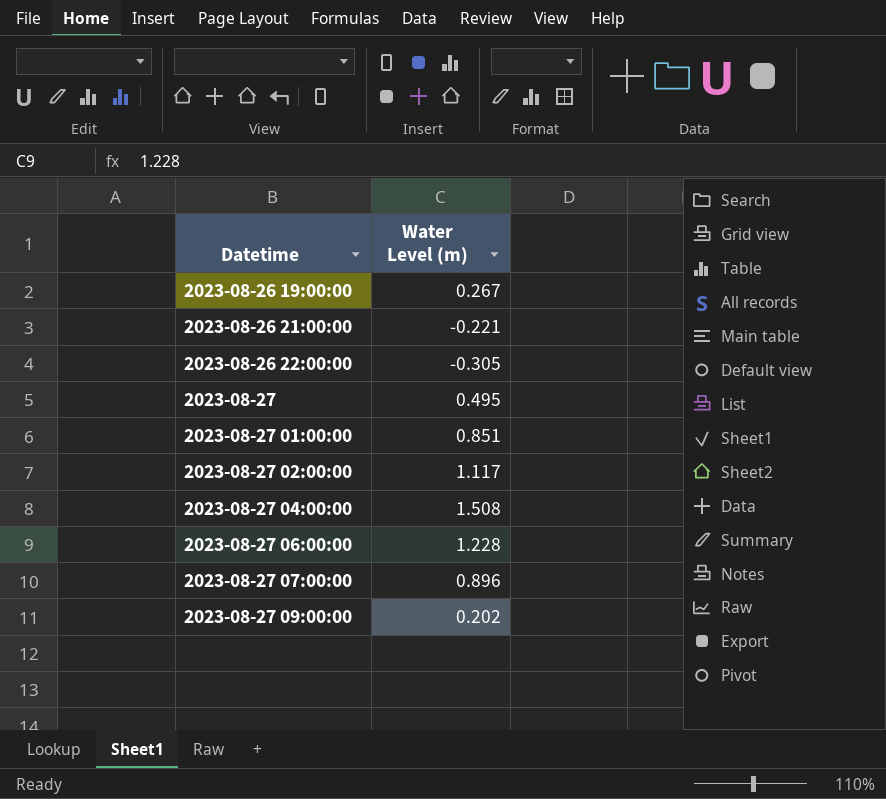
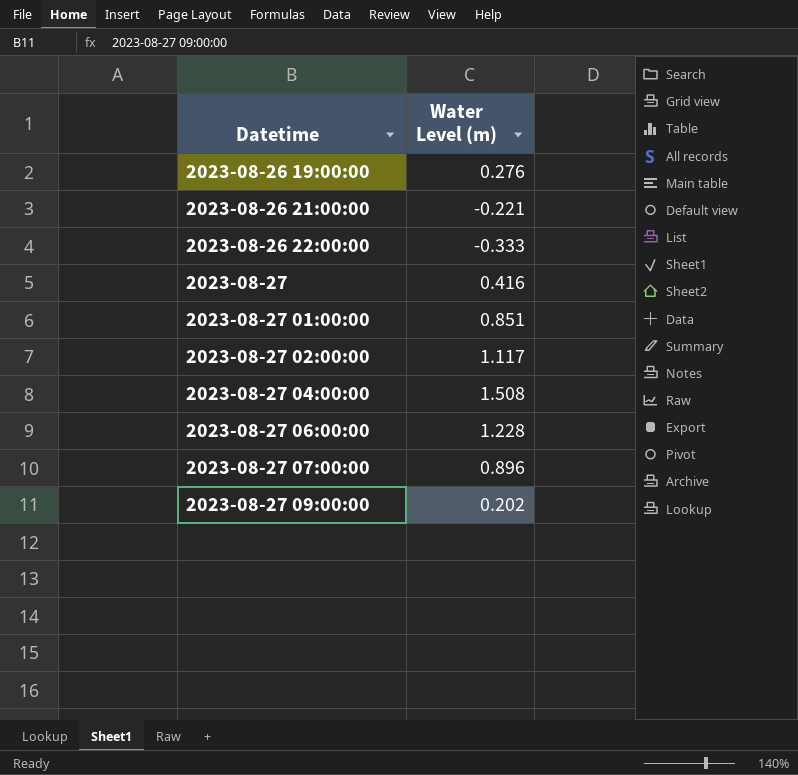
2023-08-26 19:00:00 | Water Level (m): 0.267 -> 0.276
2023-08-26 22:00:00 | Water Level (m): -0.305 -> -0.333
2023-08-27 | Water Level (m): 0.495 -> 0.416

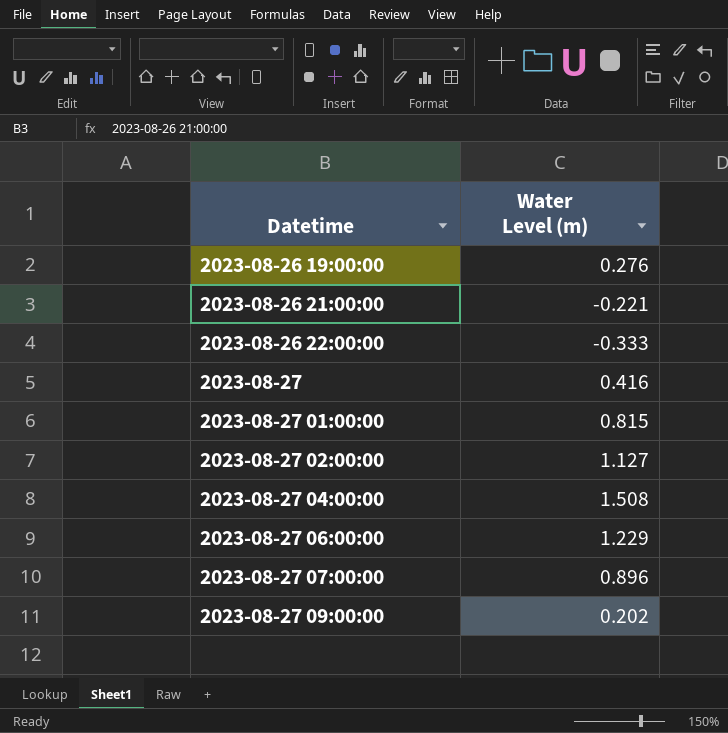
2023-08-27 01:00:00 | Water Level (m): 0.851 -> 0.815
2023-08-27 02:00:00 | Water Level (m): 1.117 -> 1.127
2023-08-27 06:00:00 | Water Level (m): 1.228 -> 1.229

